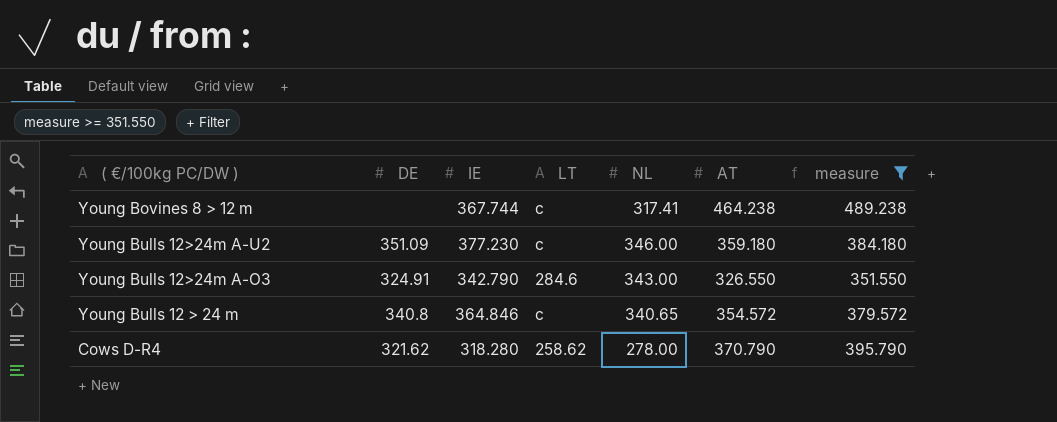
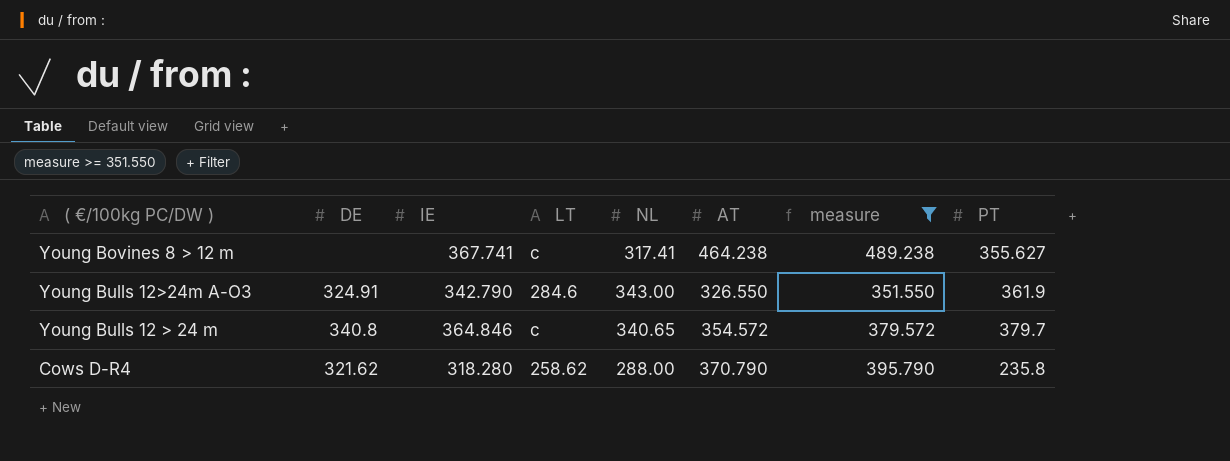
column PT | position: none -> 8
row Young Bulls 12>24m A-U2: 351.09 | 377.230 | c | 346.00 | 359.180 | 384.180 -> none
Young Bovines 8 > 12 m | IE: 367.744 -> 367.741
Cows D-R4 | NL: 278.00 -> 288.00

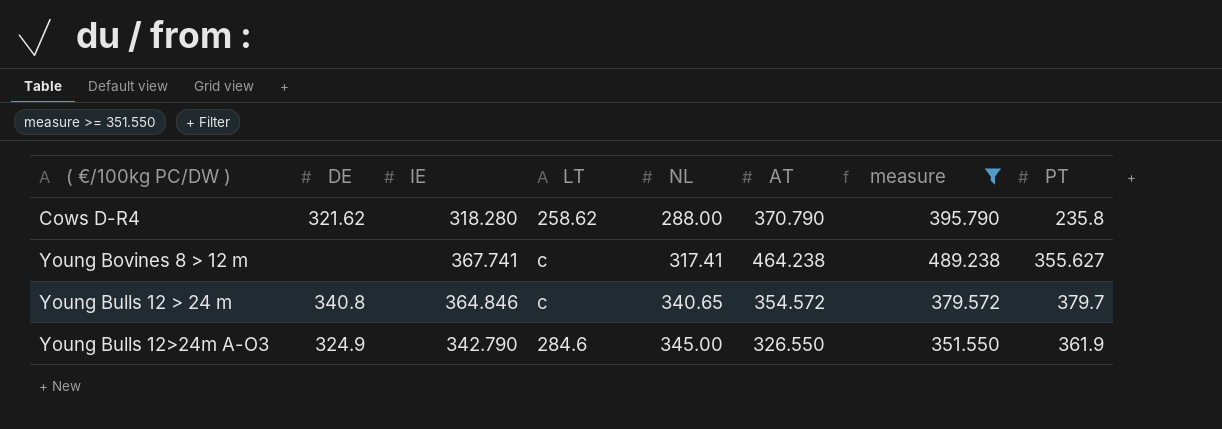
row order: none -> ( €/100kg PC/DW ) ascending
Young Bulls 12>24m A-O3 | DE: 324.91 -> 324.9
Young Bulls 12>24m A-O3 | NL: 343.00 -> 345.00

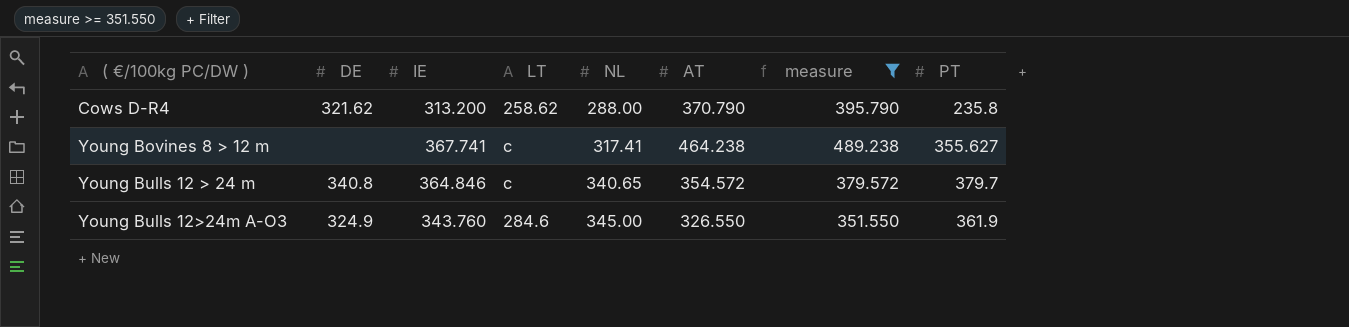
Cows D-R4 | IE: 318.280 -> 313.200
Young Bulls 12>24m A-O3 | IE: 342.790 -> 343.760

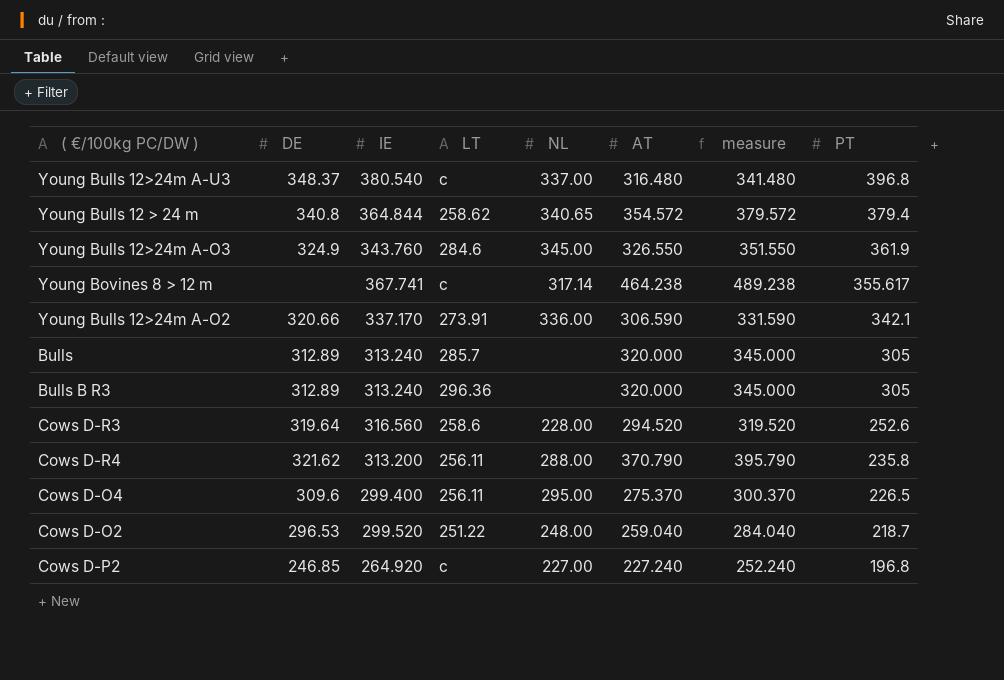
filter: measure >= 351.550 -> none
row order: ( €/100kg PC/DW ) ascending -> PT descending
Young Bulls 12 > 24 m | IE: 364.846 -> 364.844
Young Bulls 12 > 24 m | LT: c -> 258.62
Young Bulls 12 > 24 m | PT: 379.7 -> 379.4
Young Bovines 8 > 12 m | NL: 317.41 -> 317.14
Young Bovines 8 > 12 m | PT: 355.627 -> 355.617
Cows D-R4 | LT: 258.62 -> 256.11

